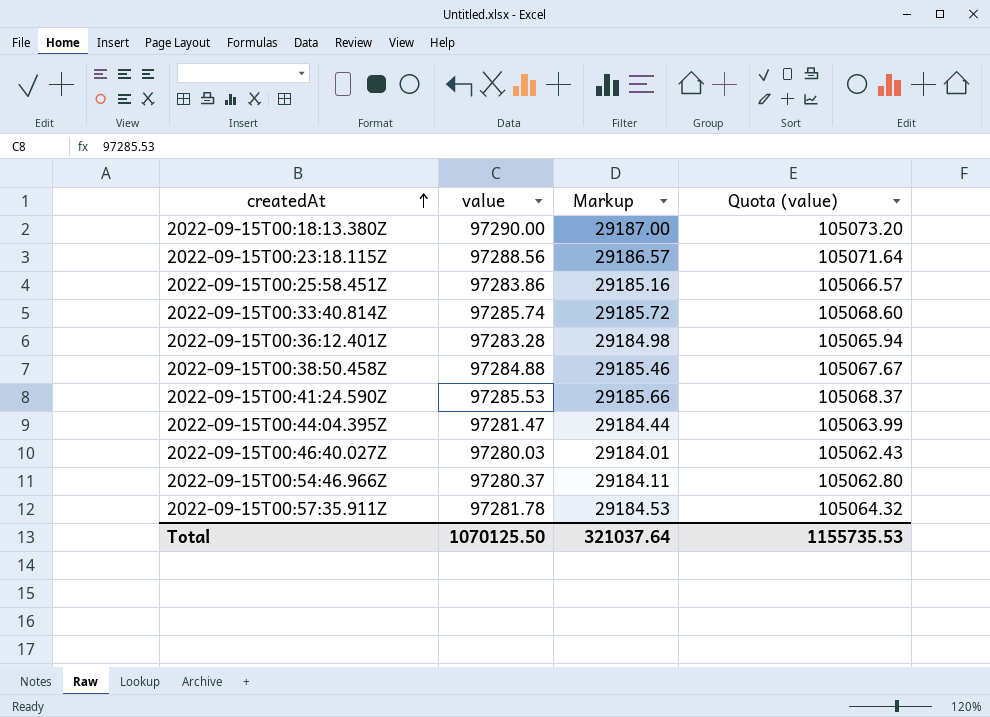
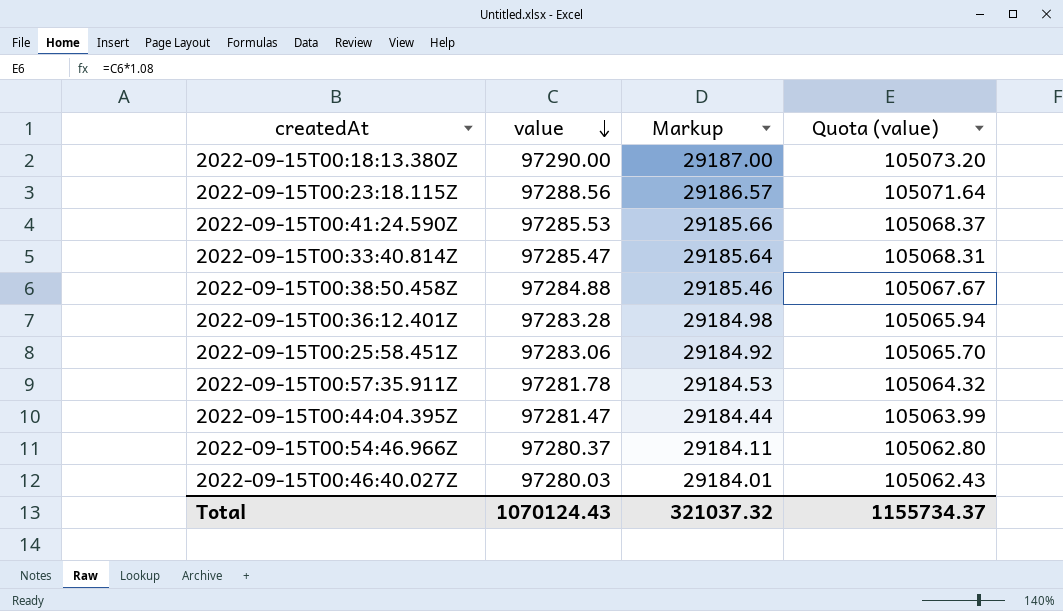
row order: createdAt ascending -> value descending
2022-09-15T00:33:40.814Z | value: 97285.74 -> 97285.47
2022-09-15T00:33:40.814Z | Markup: 29185.72 -> 29185.64
2022-09-15T00:33:40.814Z | Quota (value): 105068.60 -> 105068.31
2022-09-15T00:25:58.451Z | value: 97283.86 -> 97283.06
2022-09-15T00:25:58.451Z | Markup: 29185.16 -> 29184.92
2022-09-15T00:25:58.451Z | Quota (value): 105066.57 -> 105065.70
Total | value: 1070125.50 -> 1070124.43
Total | Markup: 321037.64 -> 321037.32
Total | Quota (value): 1155735.53 -> 1155734.37

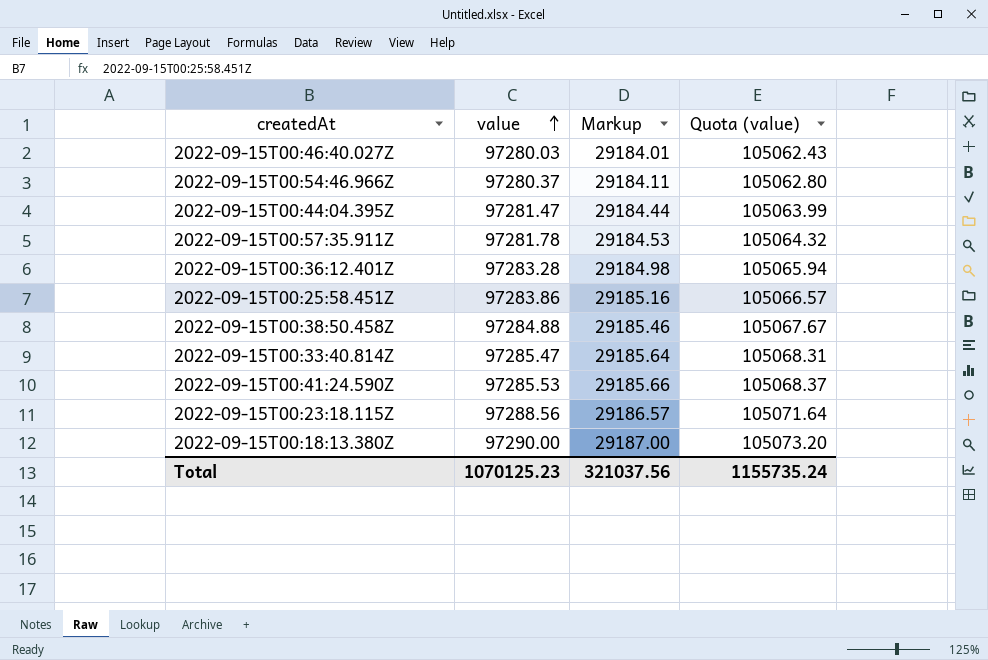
row order: value descending -> value ascending
2022-09-15T00:25:58.451Z | value: 97283.06 -> 97283.86
2022-09-15T00:25:58.451Z | Markup: 29184.92 -> 29185.16
2022-09-15T00:25:58.451Z | Quota (value): 105065.70 -> 105066.57
Total | value: 1070124.43 -> 1070125.23
Total | Markup: 321037.32 -> 321037.56
Total | Quota (value): 1155734.37 -> 1155735.24

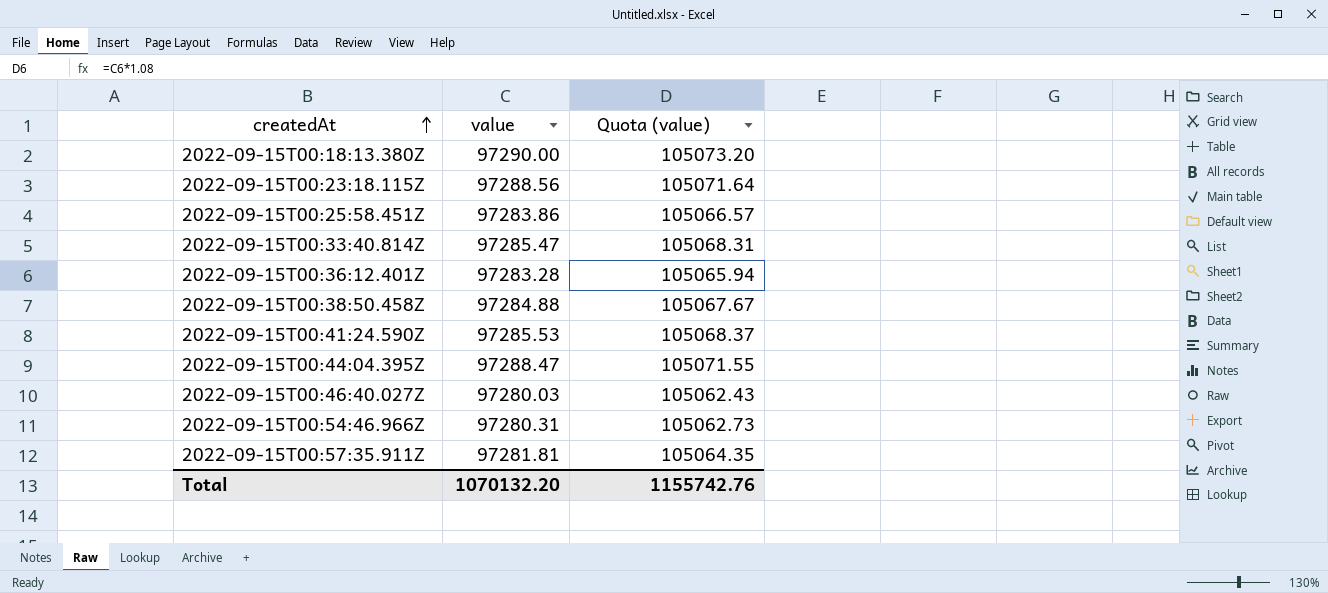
row order: value ascending -> createdAt ascending
column Markup | formula: [value] * 0.3 -> none
2022-09-15T00:44:04.395Z | value: 97281.47 -> 97288.47
2022-09-15T00:44:04.395Z | Quota (value): 105063.99 -> 105071.55
2022-09-15T00:54:46.966Z | value: 97280.37 -> 97280.31
2022-09-15T00:54:46.966Z | Quota (value): 105062.80 -> 105062.73
2022-09-15T00:57:35.911Z | value: 97281.78 -> 97281.81
2022-09-15T00:57:35.911Z | Quota (value): 105064.32 -> 105064.35
Total | value: 1070125.23 -> 1070132.20
Total | Quota (value): 1155735.24 -> 1155742.76

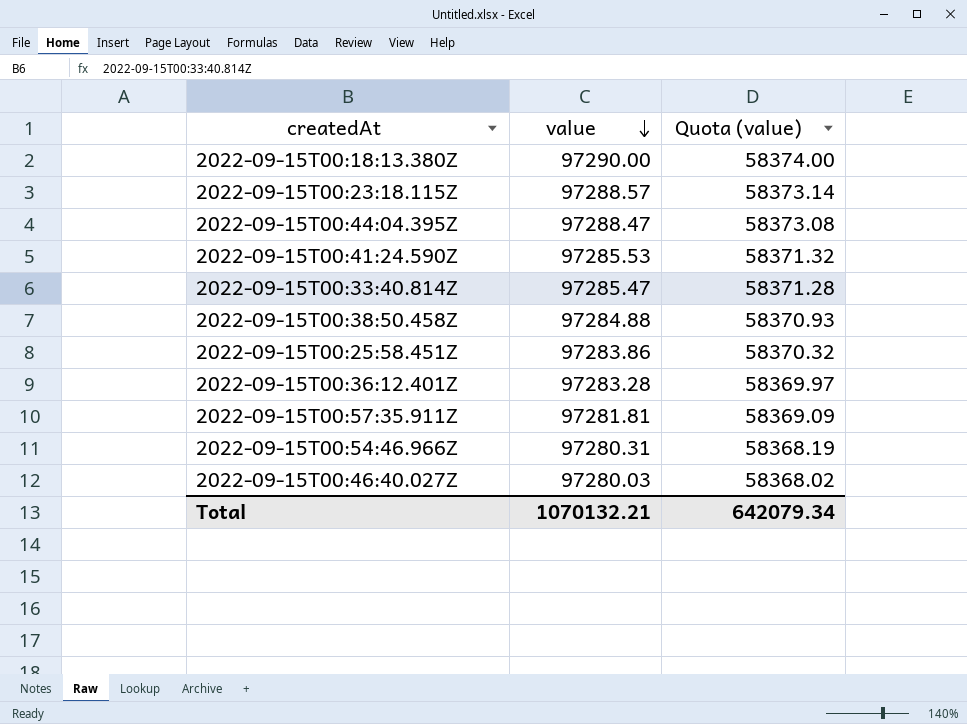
row order: createdAt ascending -> value descending
column Quota (value) | formula: [value] * 1.08 -> [value] * 0.6
2022-09-15T00:23:18.115Z | value: 97288.56 -> 97288.57
Total | value: 1070132.20 -> 1070132.21
Total | Quota (value): 1155742.76 -> 642079.34

